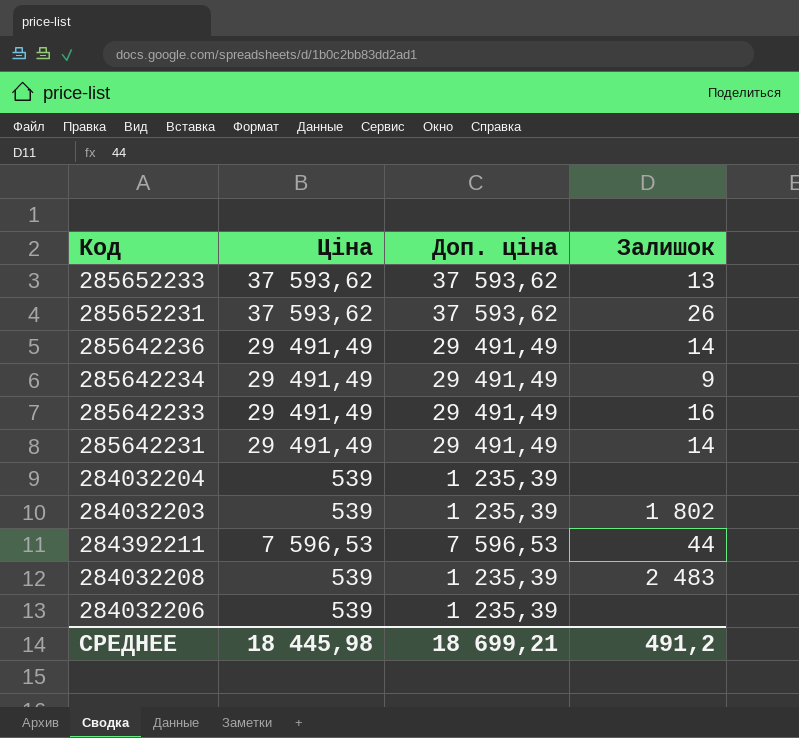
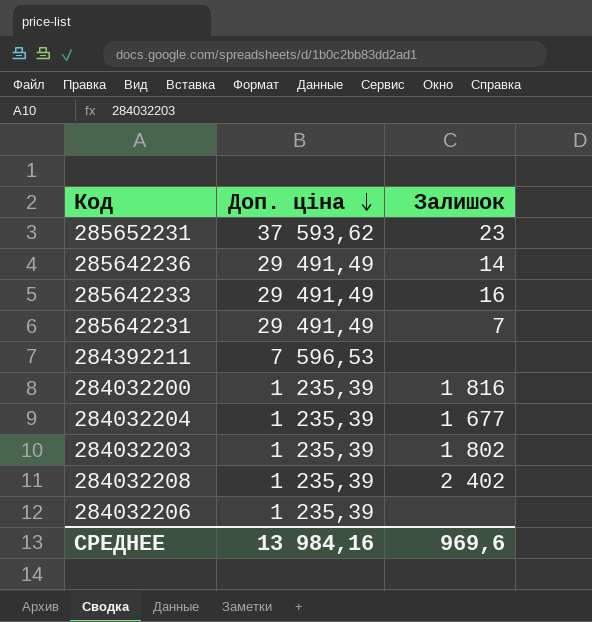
row order: none -> Доп. ціна descending
column Ціна | position: 2 -> none
row 285652233: 37 593,62 | 37 593,62 | 13 -> none
row 285642234: 29 491,49 | 29 491,49 | 9 -> none
285652231 | Залишок: 26 -> 23
285642231 | Залишок: 14 -> 7
284392211 | Залишок: 44 -> none
row 284032200: none -> 1 235,39 | 1 816
284032204 | Залишок: none -> 1 677
284032208 | Залишок: 2 483 -> 2 402
СРЕДНЕЕ | Доп. ціна: 18 699,21 -> 13 984,16
СРЕДНЕЕ | Залишок: 491,2 -> 969,6

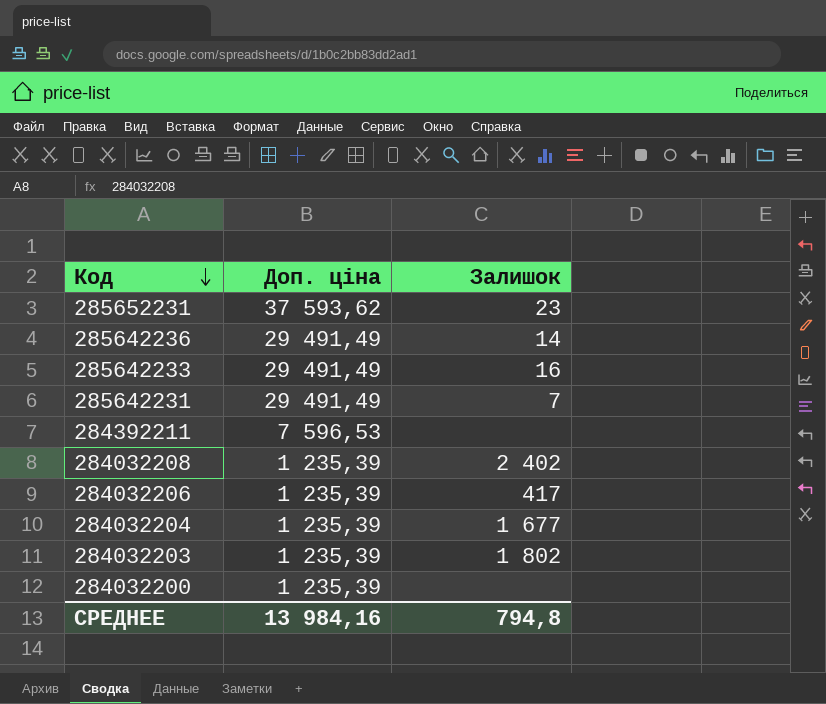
row order: Доп. ціна descending -> Код descending
284032206 | Залишок: none -> 417
284032200 | Залишок: 1 816 -> none
СРЕДНЕЕ | Залишок: 969,6 -> 794,8

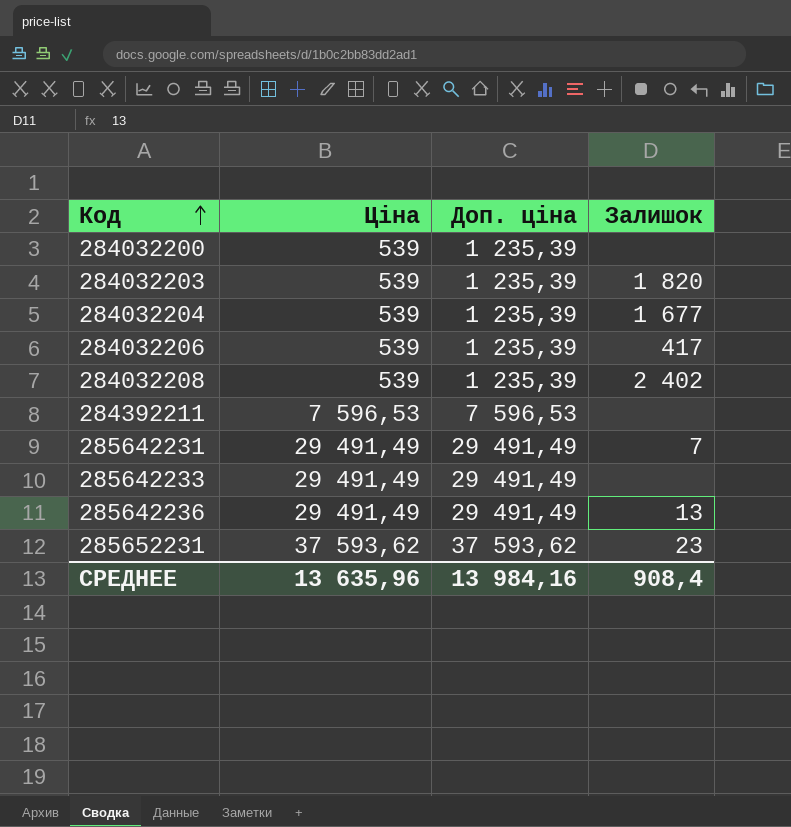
row order: Код descending -> Код ascending
column Ціна | position: none -> 2
284032203 | Залишок: 1 802 -> 1 820
285642233 | Залишок: 16 -> none
285642236 | Залишок: 14 -> 13
СРЕДНЕЕ | Залишок: 794,8 -> 908,4

